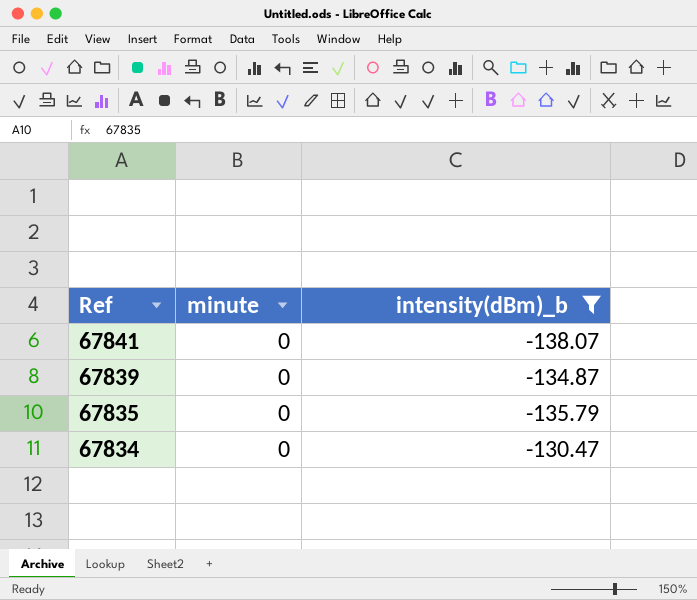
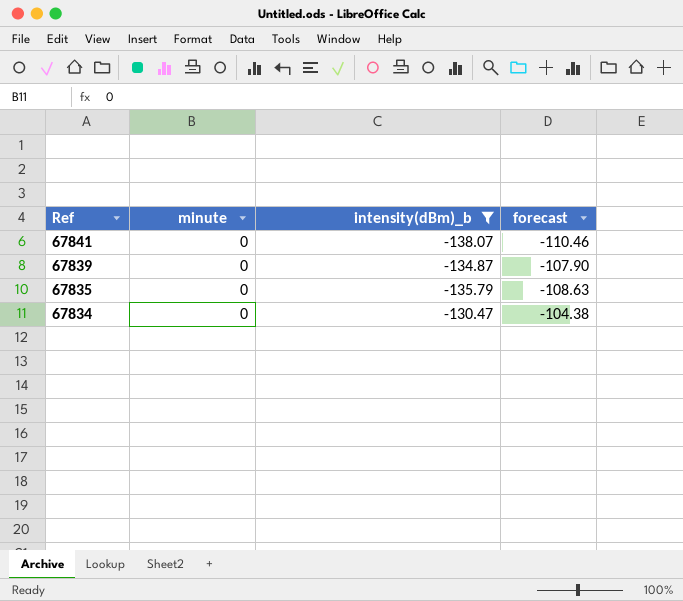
column forecast | formula: none -> [intensity(dBm)_b] * 0.8

